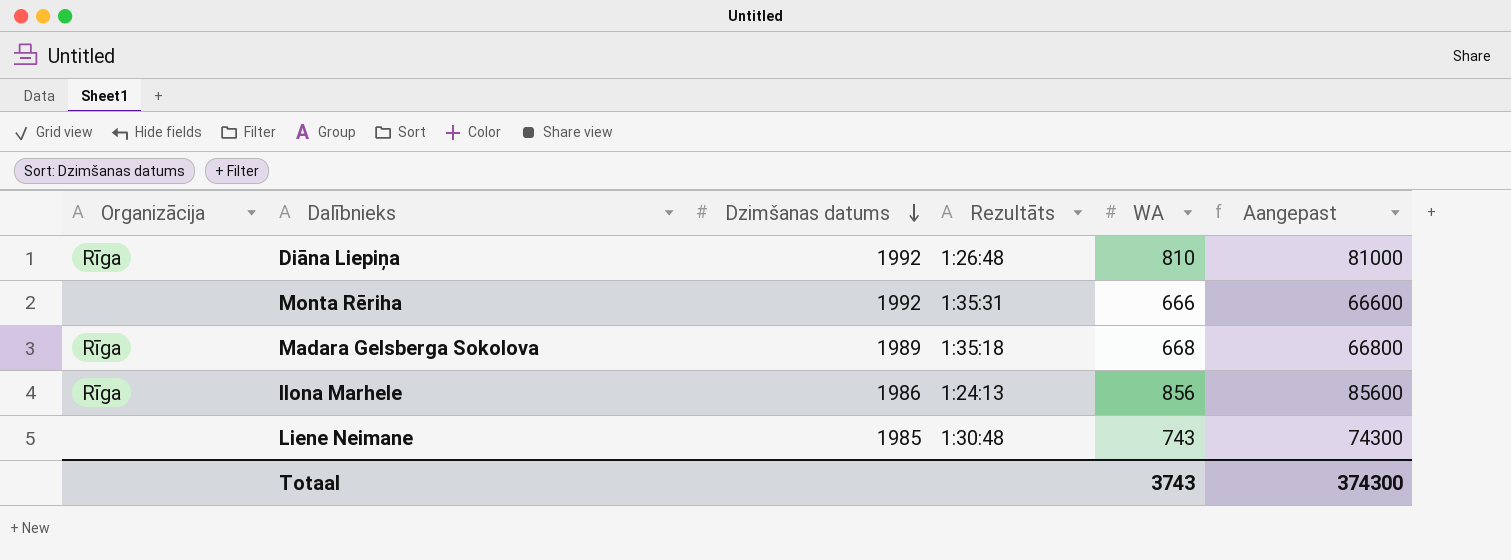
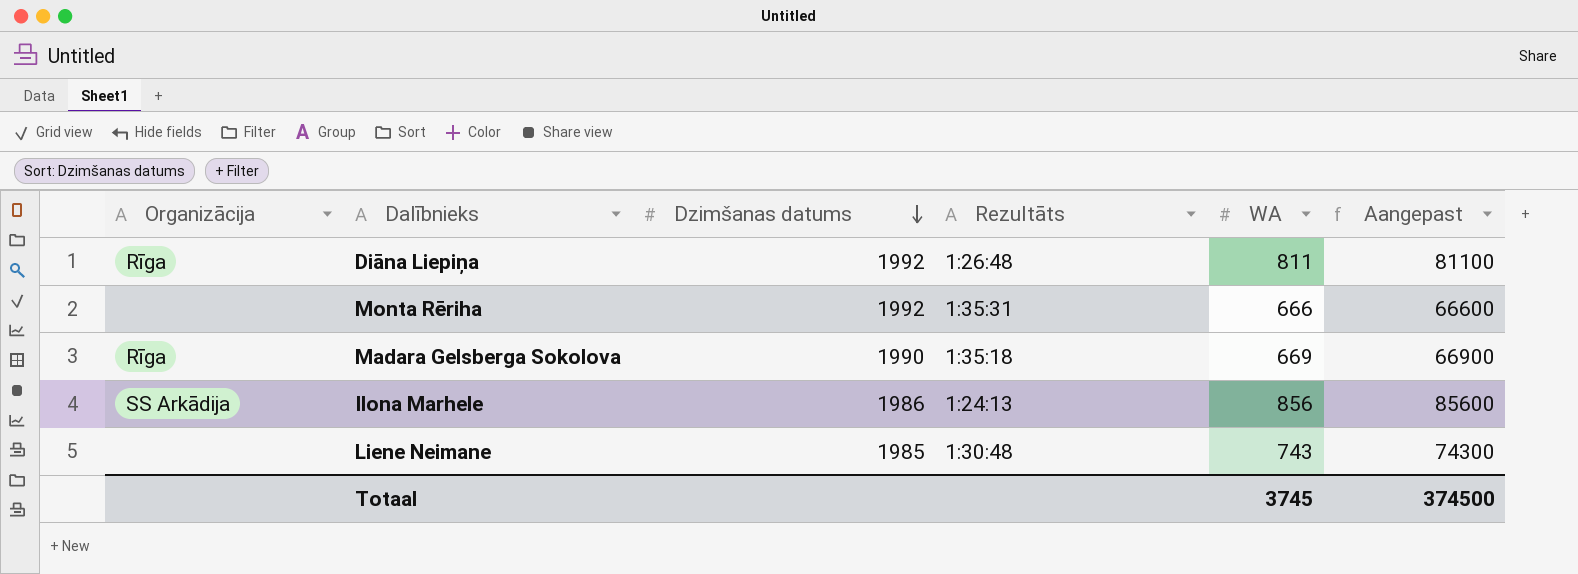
Diāna Liepiņa | WA: 810 -> 811
Diāna Liepiņa | Aangepast: 81000 -> 81100
Madara Gelsberga Sokolova | Dzimšanas datums: 1989 -> 1990
Madara Gelsberga Sokolova | WA: 668 -> 669
Madara Gelsberga Sokolova | Aangepast: 66800 -> 66900
Ilona Marhele | Organizācija: Rīga -> SS Arkādija
Totaal | WA: 3743 -> 3745
Totaal | Aangepast: 374300 -> 374500

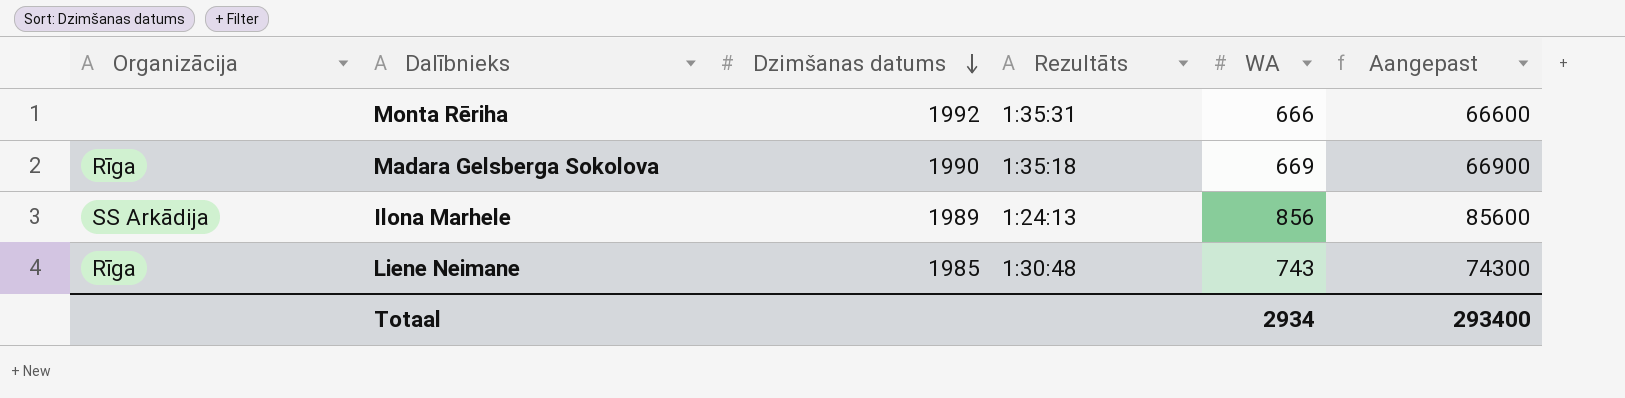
row Diāna Liepiņa: Rīga | 1992 | 1:26:48 | 811 | 81100 -> none
Ilona Marhele | Dzimšanas datums: 1986 -> 1989
Liene Neimane | Organizācija: none -> Rīga
Totaal | WA: 3745 -> 2934
Totaal | Aangepast: 374500 -> 293400

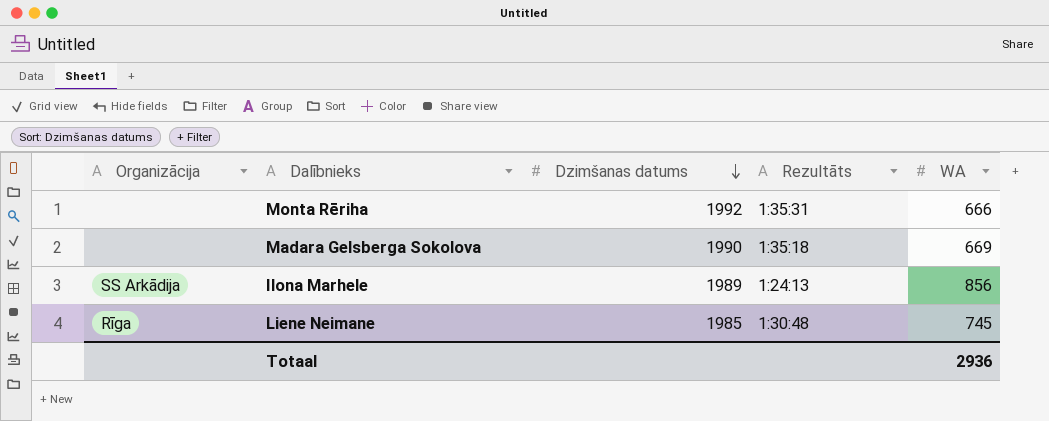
column Aangepast | formula: [WA] * 100 -> none
Madara Gelsberga Sokolova | Organizācija: Rīga -> none
Liene Neimane | WA: 743 -> 745
Totaal | WA: 2934 -> 2936

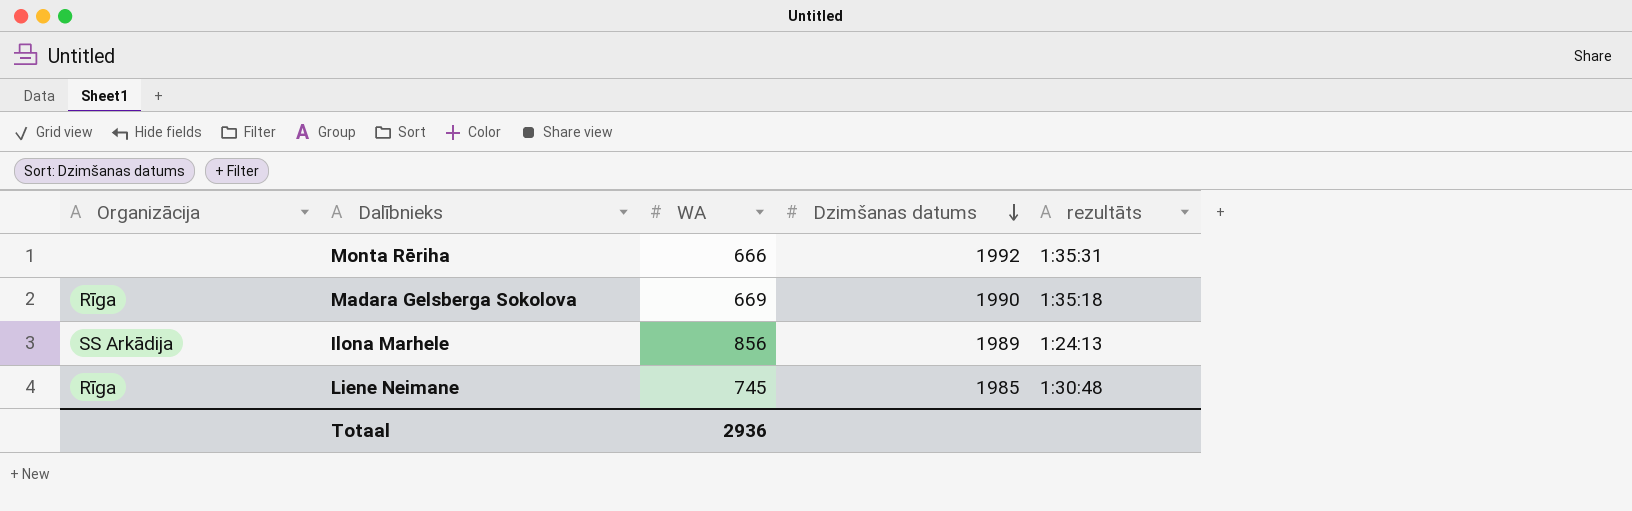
column WA | position: 5 -> 3
column name: Rezultāts -> rezultāts
Madara Gelsberga Sokolova | Organizācija: none -> Rīga

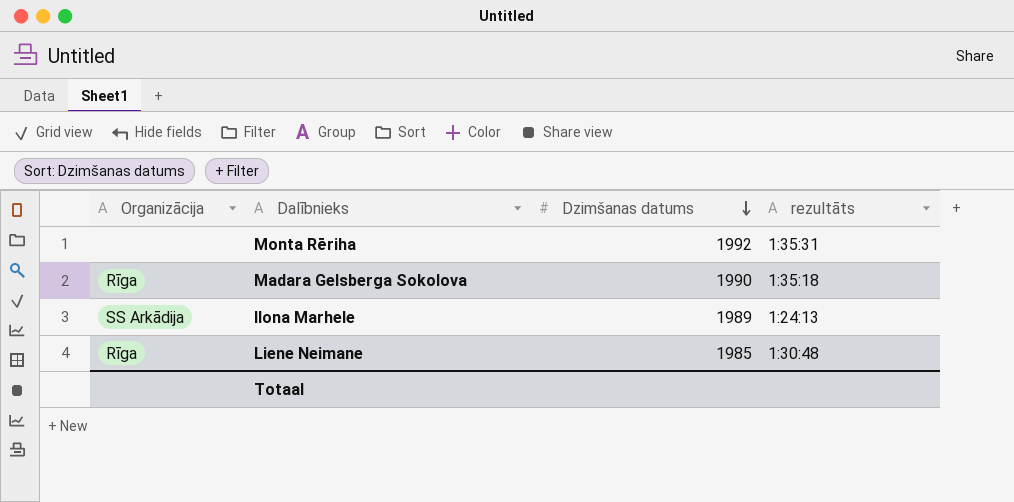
column WA | position: 3 -> none

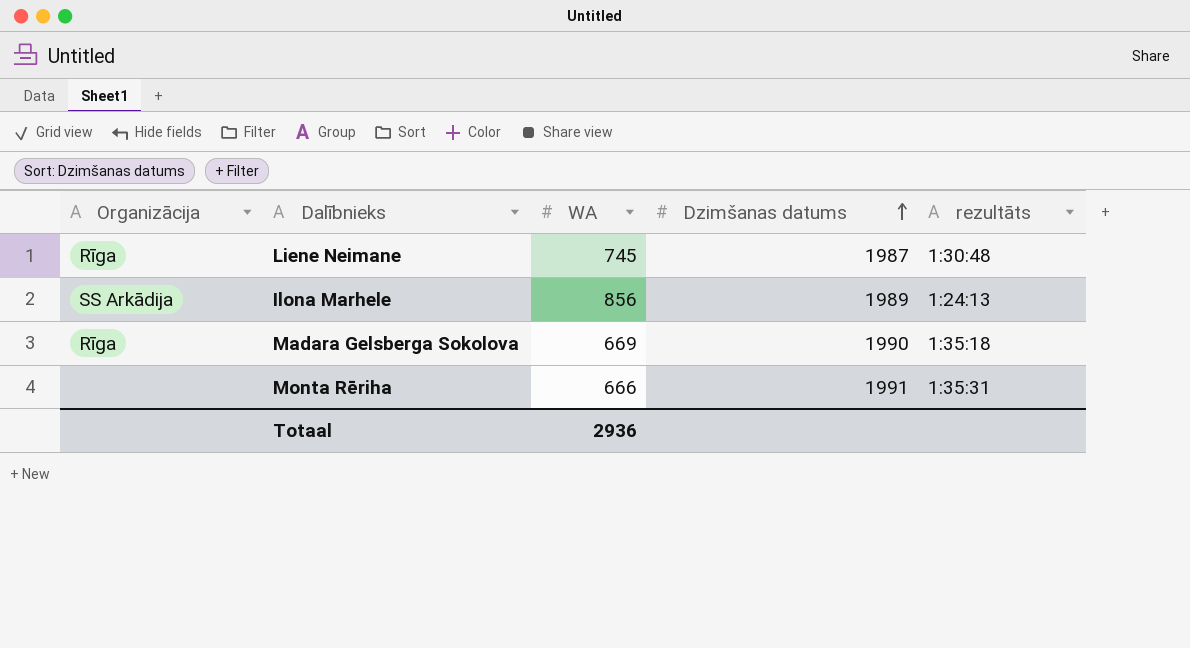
row order: Dzimšanas datums descending -> Dzimšanas datums ascending
column WA | position: none -> 3
Liene Neimane | Dzimšanas datums: 1985 -> 1987
Monta Rēriha | Dzimšanas datums: 1992 -> 1991

